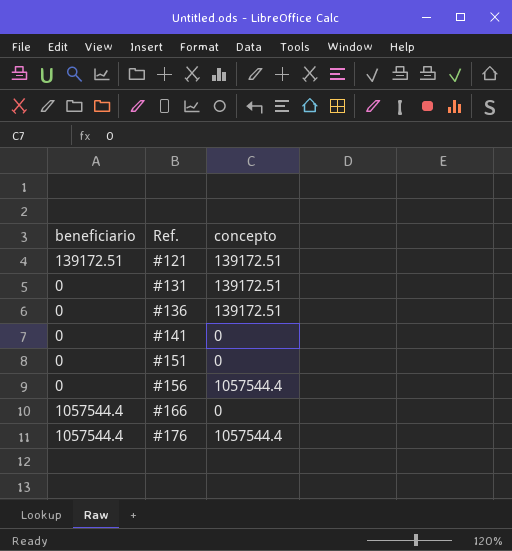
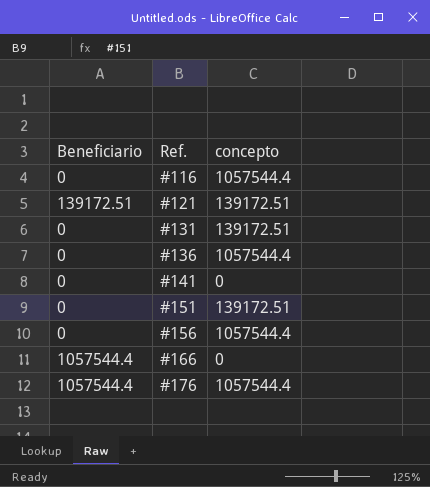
column name: beneficiario -> Beneficiario
row #116: none -> 0 | 1057544.4
#136 | concepto: 139172.51 -> 1057544.4
#151 | concepto: 0 -> 139172.51

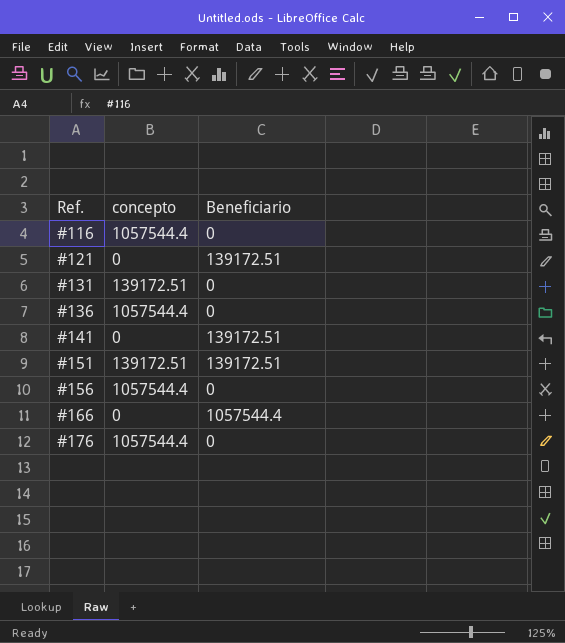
column Beneficiario | position: 1 -> 3
#121 | concepto: 139172.51 -> 0
#141 | Beneficiario: 0 -> 139172.51
#151 | Beneficiario: 0 -> 139172.51
#176 | Beneficiario: 1057544.4 -> 0

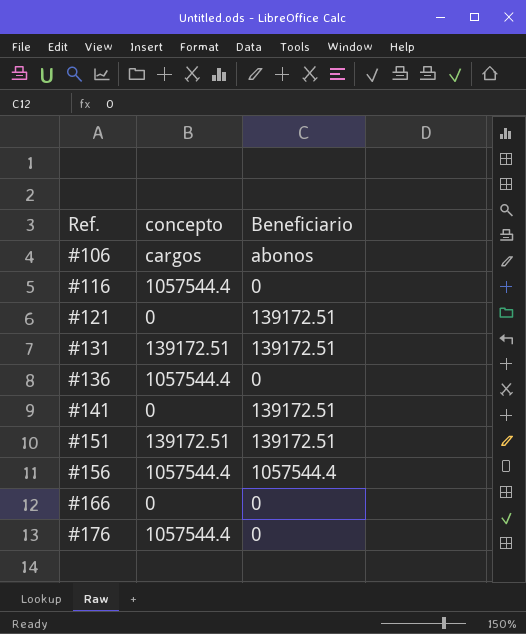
row #106: none -> cargos | abonos
#131 | Beneficiario: 0 -> 139172.51
#156 | Beneficiario: 0 -> 1057544.4
#166 | Beneficiario: 1057544.4 -> 0

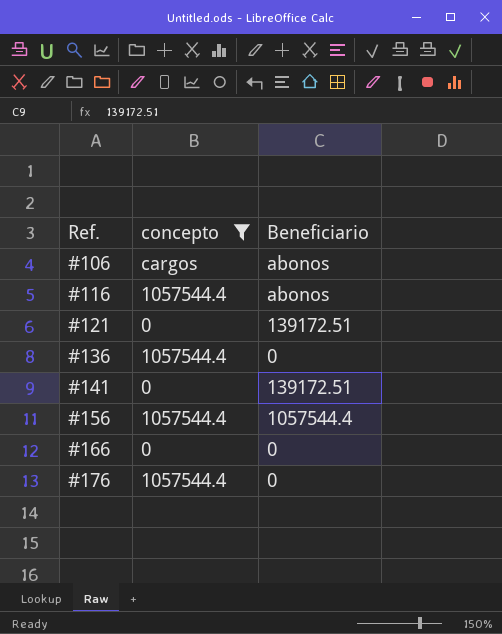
filter: none -> concepto != 139172.51
#116 | Beneficiario: 0 -> abonos

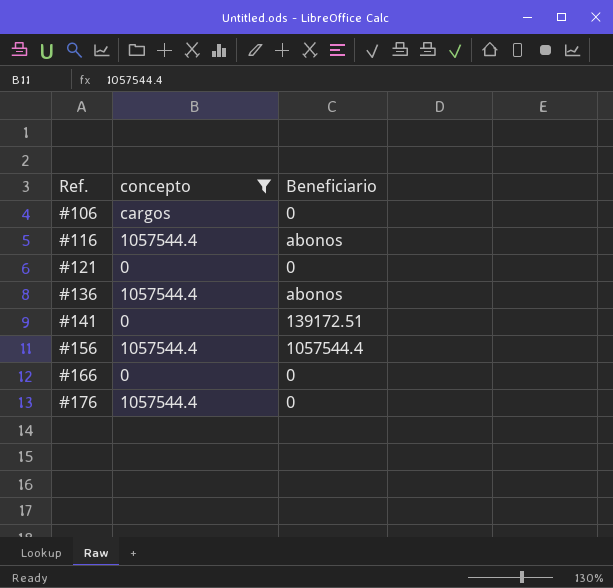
#106 | Beneficiario: abonos -> 0
#121 | Beneficiario: 139172.51 -> 0
#136 | Beneficiario: 0 -> abonos

